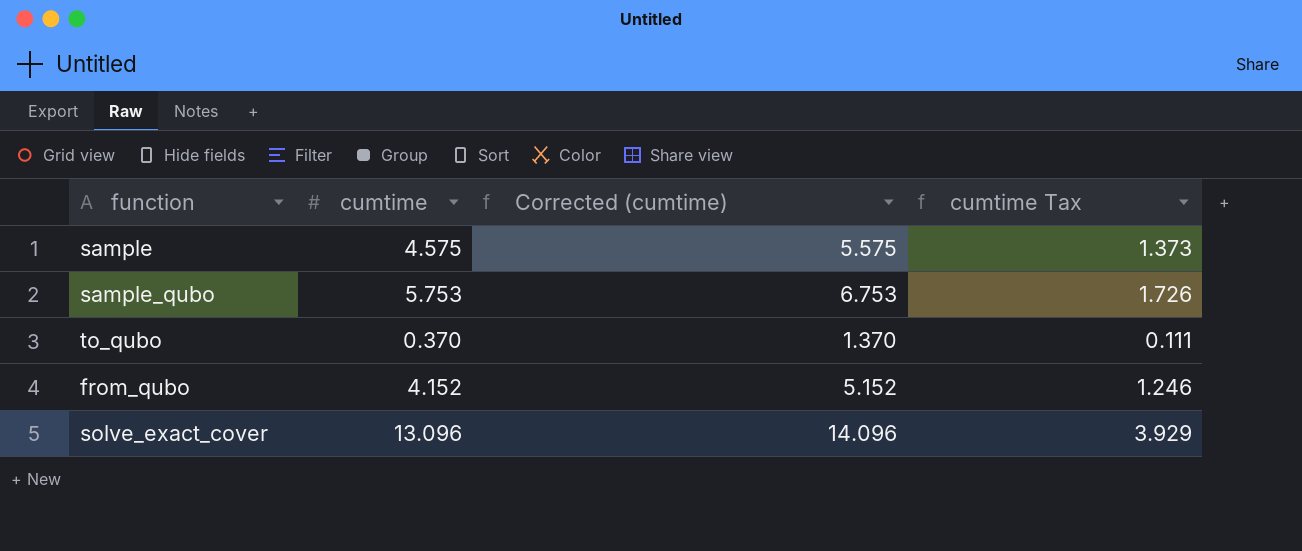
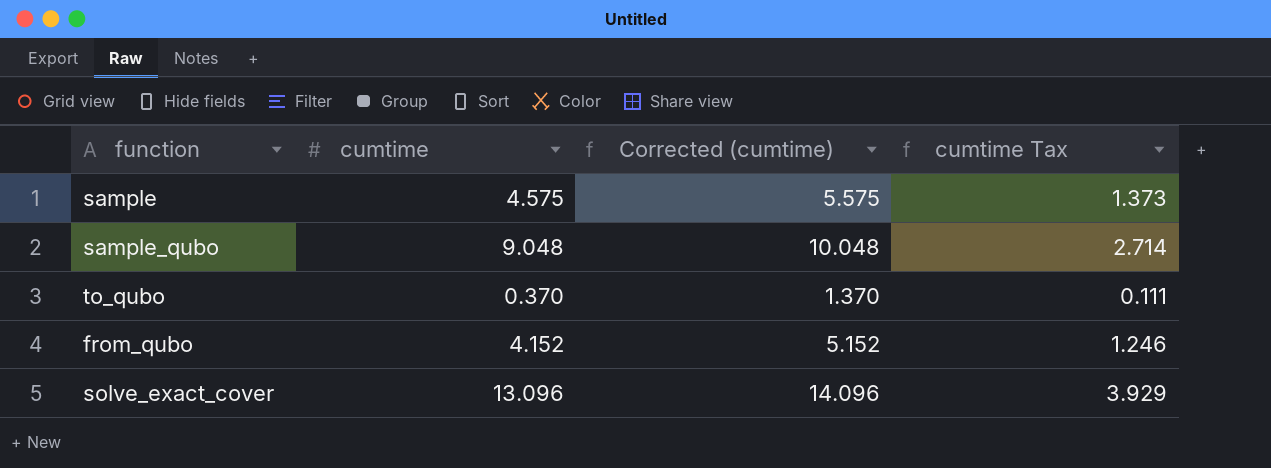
sample_qubo | cumtime: 5.753 -> 9.048
sample_qubo | Corrected (cumtime): 6.753 -> 10.048
sample_qubo | cumtime Tax: 1.726 -> 2.714

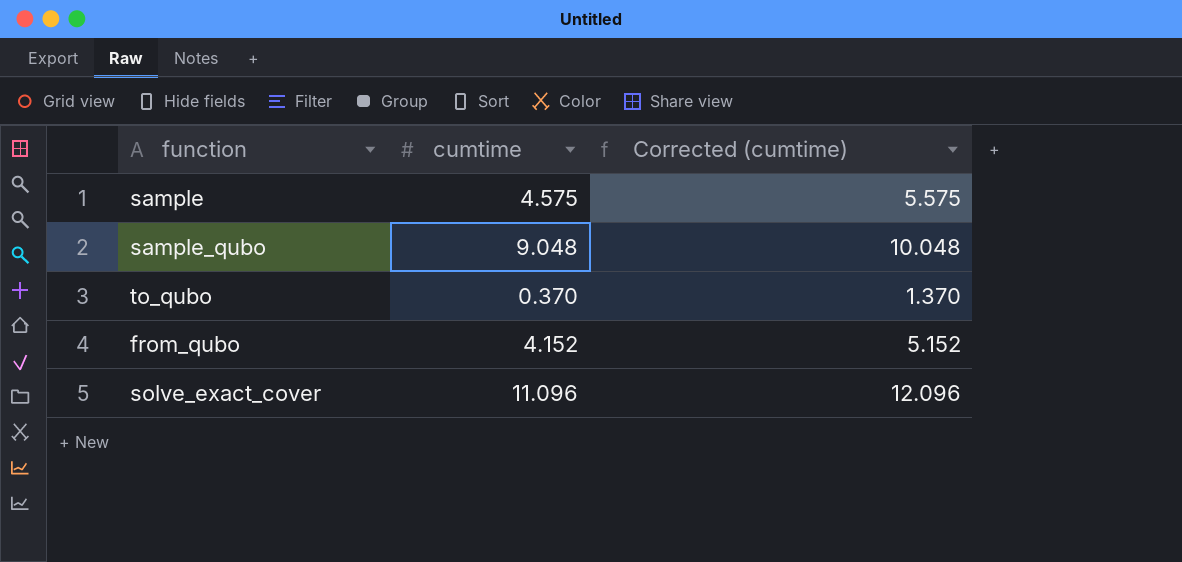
column cumtime Tax | formula: [cumtime] * 0.3 -> none
solve_exact_cover | cumtime: 13.096 -> 11.096
solve_exact_cover | Corrected (cumtime): 14.096 -> 12.096

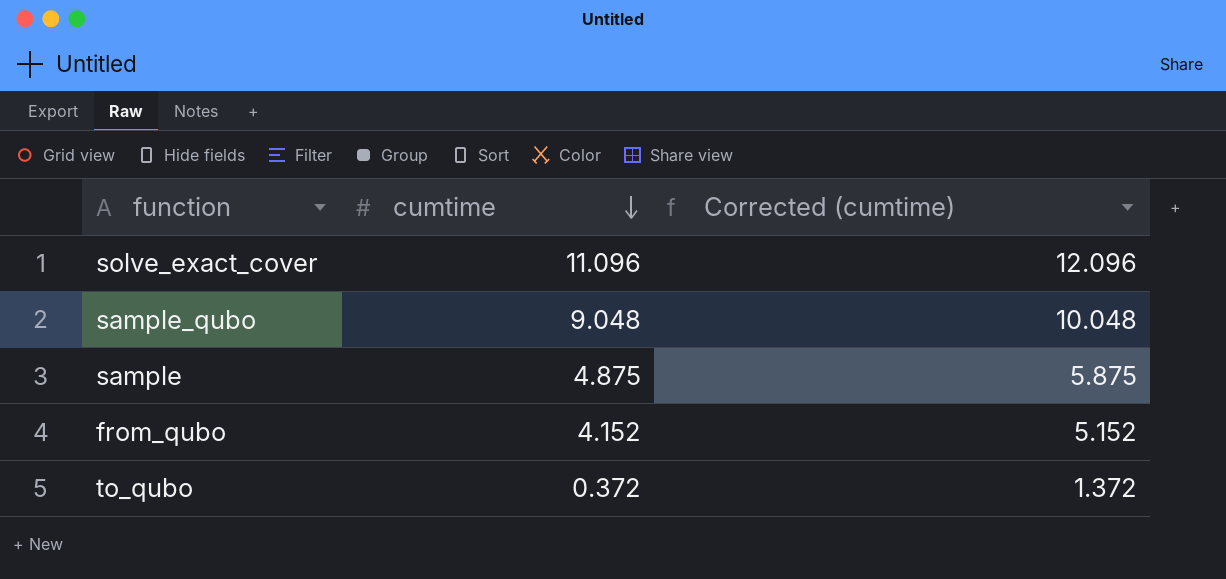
row order: none -> cumtime descending
sample | cumtime: 4.575 -> 4.875
sample | Corrected (cumtime): 5.575 -> 5.875
to_qubo | cumtime: 0.370 -> 0.372
to_qubo | Corrected (cumtime): 1.370 -> 1.372

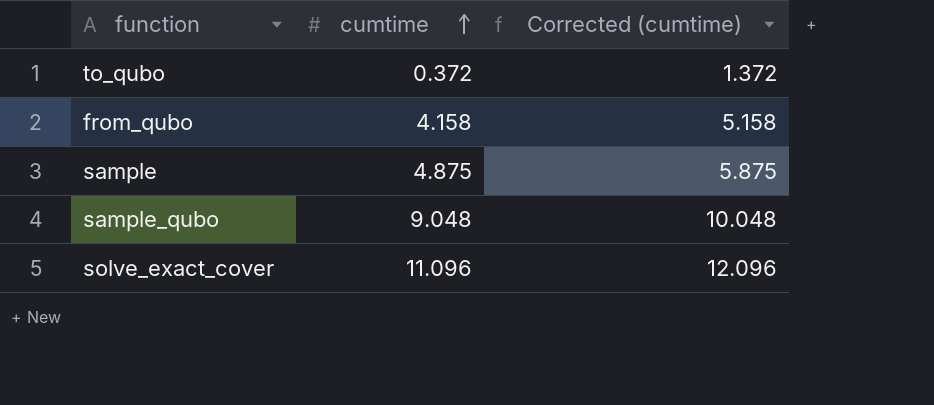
row order: cumtime descending -> cumtime ascending
from_qubo | cumtime: 4.152 -> 4.158
from_qubo | Corrected (cumtime): 5.152 -> 5.158

